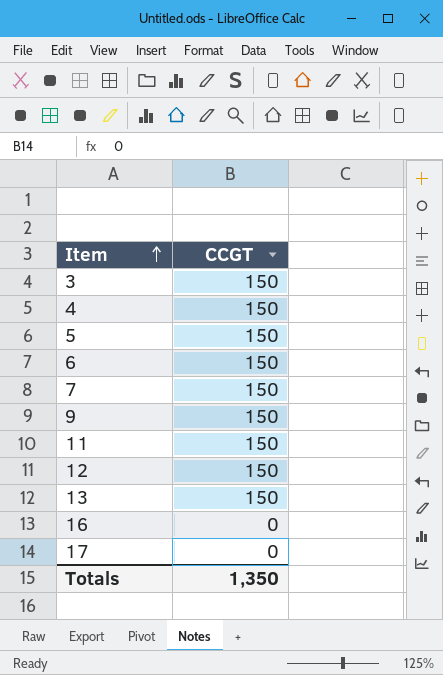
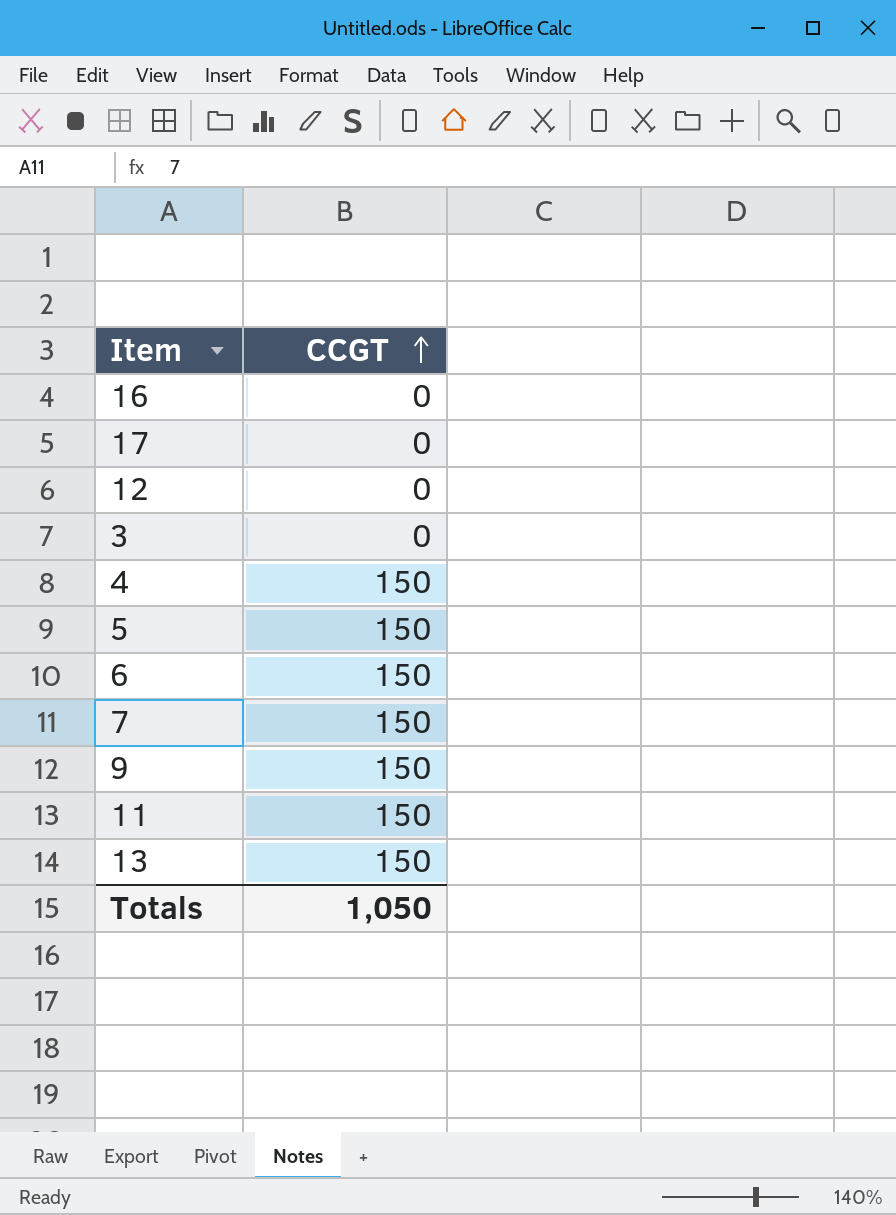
row order: Item ascending -> CCGT ascending
12 | CCGT: 150 -> 0
3 | CCGT: 150 -> 0
Totals | CCGT: 1,350 -> 1,050

